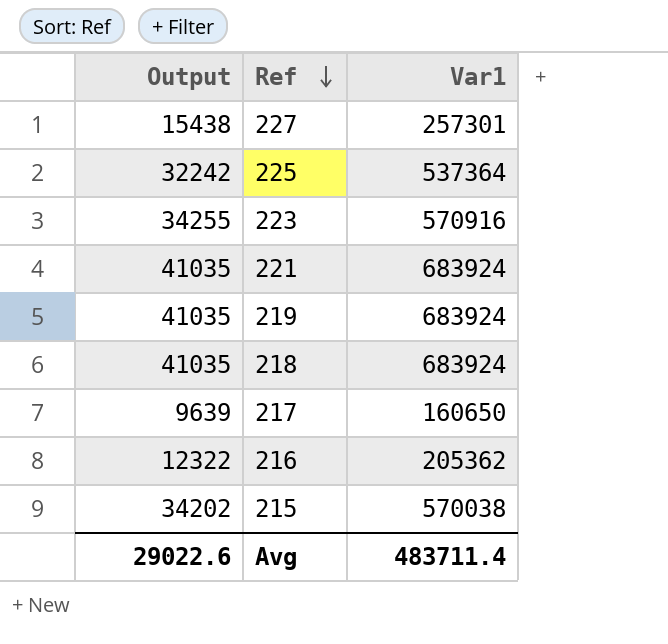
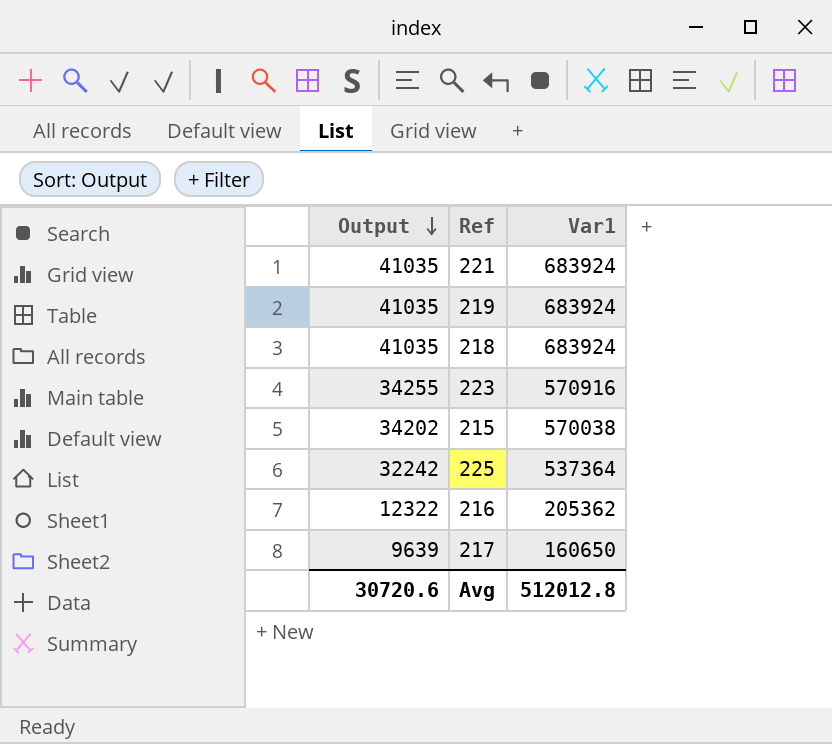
row order: Ref descending -> Output descending
row 227: 15438 | 257301 -> none
Avg | Output: 29022.6 -> 30720.6
Avg | Var1: 483711.4 -> 512012.8

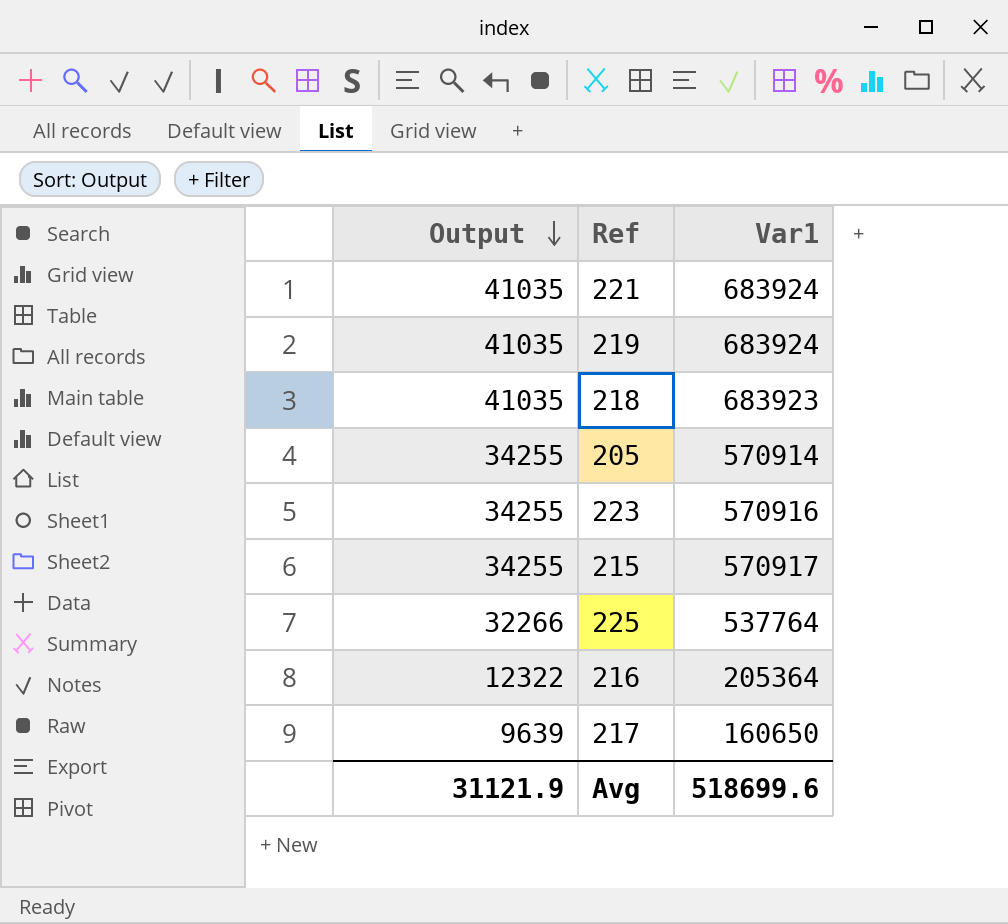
218 | Var1: 683924 -> 683923
row 205: none -> 34255 | 570914
215 | Output: 34202 -> 34255
215 | Var1: 570038 -> 570917
225 | Output: 32242 -> 32266
225 | Var1: 537364 -> 537764
216 | Var1: 205362 -> 205364
Avg | Output: 30720.6 -> 31121.9
Avg | Var1: 512012.8 -> 518699.6

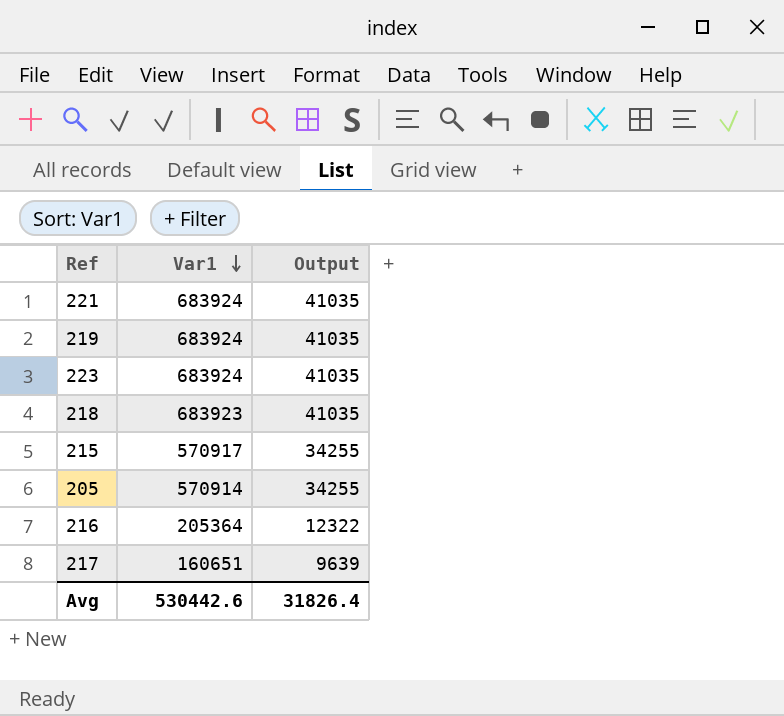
row order: Output descending -> Var1 descending
column Output | position: 1 -> 3
row 225: 32266 | 537764 -> none
223 | Var1: 570916 -> 683924
223 | Output: 34255 -> 41035
217 | Var1: 160650 -> 160651
Avg | Var1: 518699.6 -> 530442.6
Avg | Output: 31121.9 -> 31826.4

